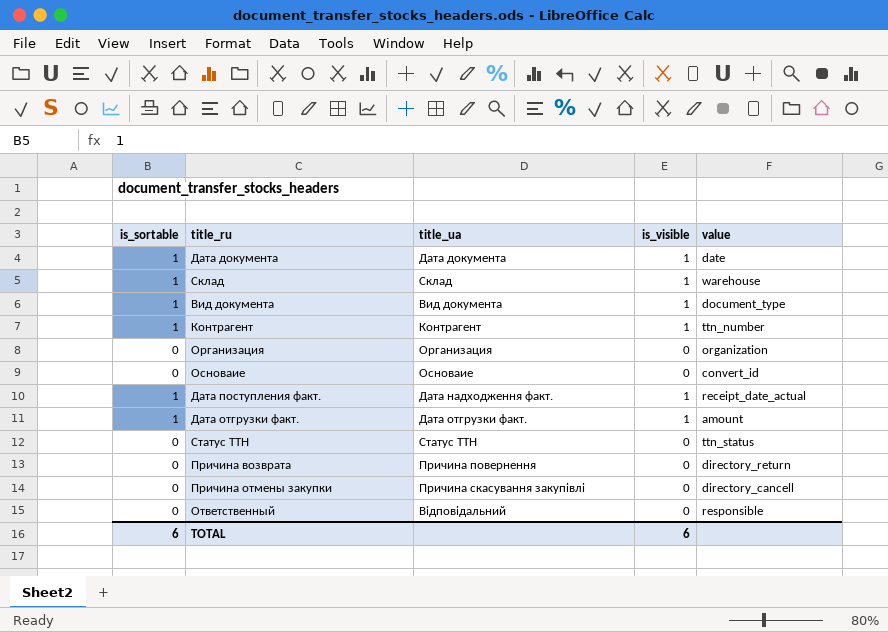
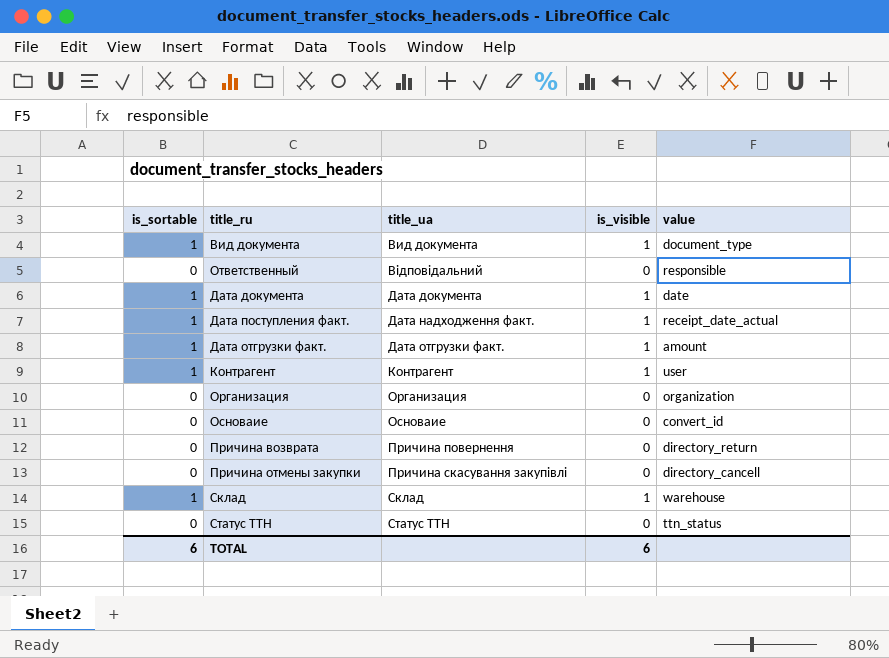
row order: none -> title_ua ascending
Контрагент | value: ttn_number -> user

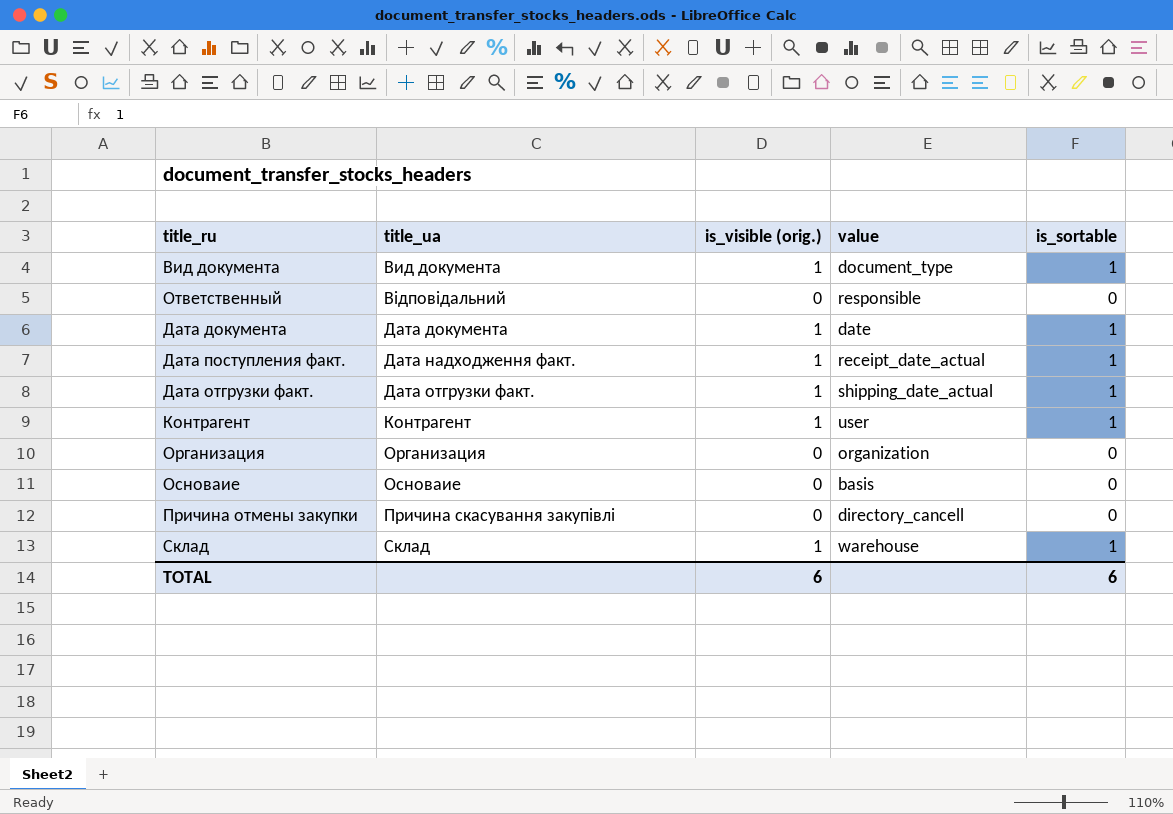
column name: is_visible -> is_visible (orig.)
column is_sortable | position: 1 -> 5
row Причина возврата: 0 | Причина повернення | 0 | directory_return -> none
row Статус ТТН: 0 | Статус ТТН | 0 | ttn_status -> none
Дата отгрузки факт. | value: amount -> shipping_date_actual
Основаие | value: convert_id -> basis

